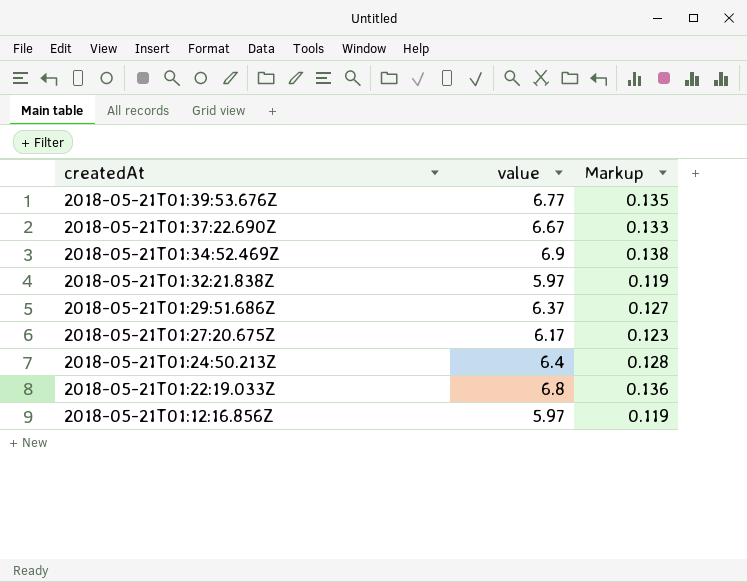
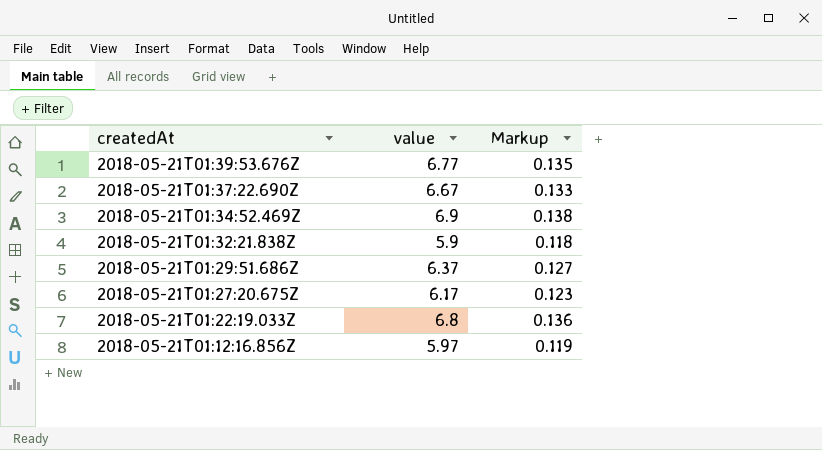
row 2018-05-21T01:24:50.213Z: 6.4 | 0.128 -> none
2018-05-21T01:32:21.838Z | value: 5.97 -> 5.9
2018-05-21T01:32:21.838Z | Markup: 0.119 -> 0.118

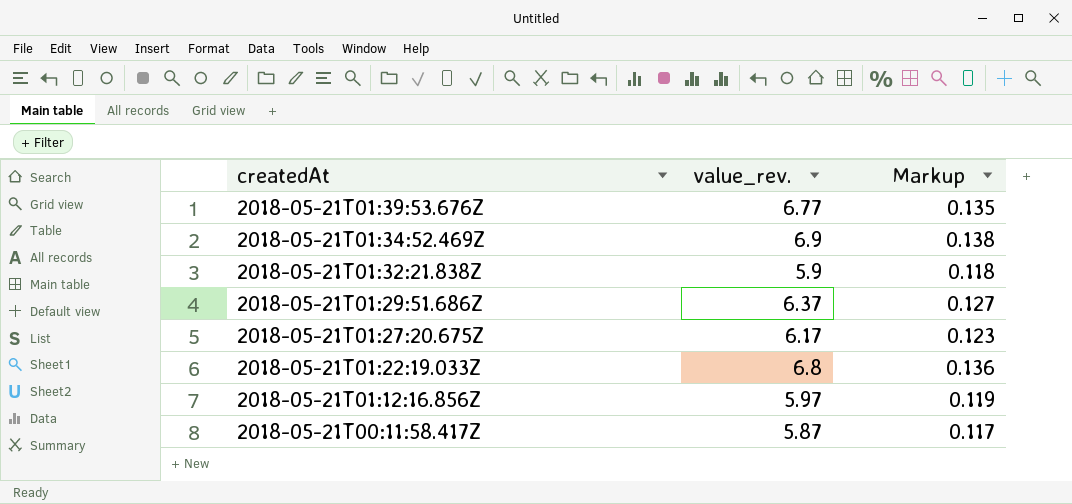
column name: value -> value_rev.
row 2018-05-21T01:37:22.690Z: 6.67 | 0.133 -> none
row 2018-05-21T00:11:58.417Z: none -> 5.87 | 0.117

